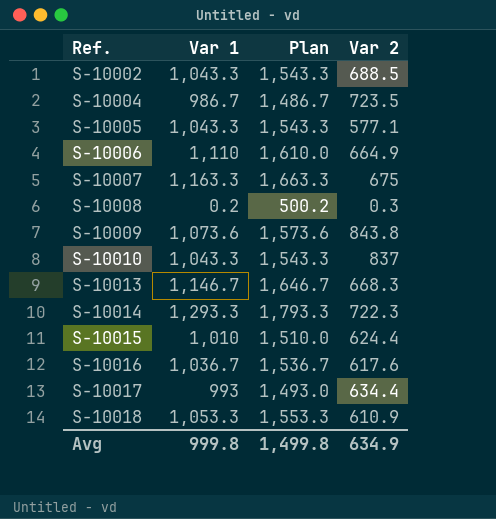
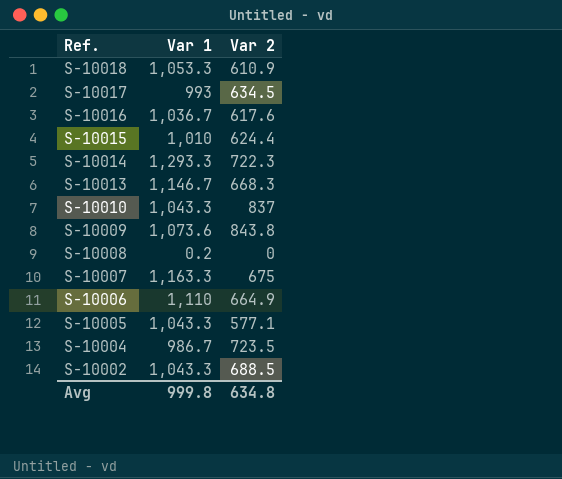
row order: Ref. ascending -> Ref. descending
column Plan | formula: [Var 1] + 500 -> none
S-10017 | Var 2: 634.4 -> 634.5
S-10008 | Var 2: 0.3 -> 0
Avg | Var 2: 634.9 -> 634.8

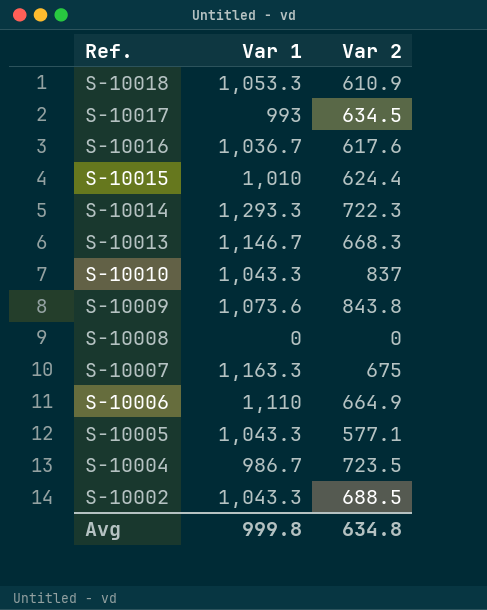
S-10008 | Var 1: 0.2 -> 0

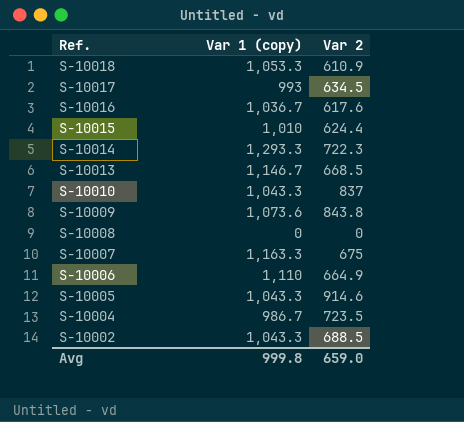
column name: Var 1 -> Var 1 (copy)
S-10013 | Var 2: 668.3 -> 668.5
S-10005 | Var 2: 577.1 -> 914.6
Avg | Var 2: 634.8 -> 659.0

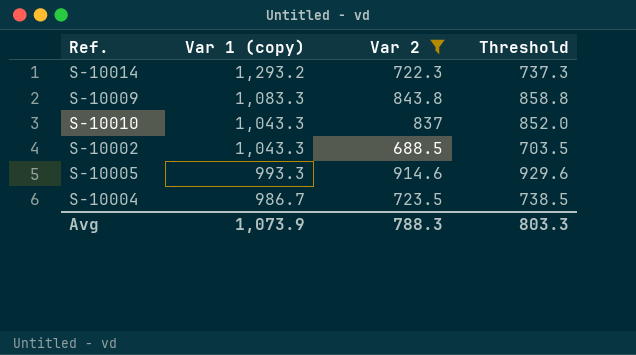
filter: none -> Var 2 >= 688.5
row order: Ref. descending -> Var 1 (copy) descending
column Threshold | formula: none -> [Var 2] + 15
S-10014 | Var 1 (copy): 1,293.3 -> 1,293.2
S-10009 | Var 1 (copy): 1,073.6 -> 1,083.3
S-10005 | Var 1 (copy): 1,043.3 -> 993.3
Avg | Var 1 (copy): 999.8 -> 1,073.9
Avg | Var 2: 659.0 -> 788.3

